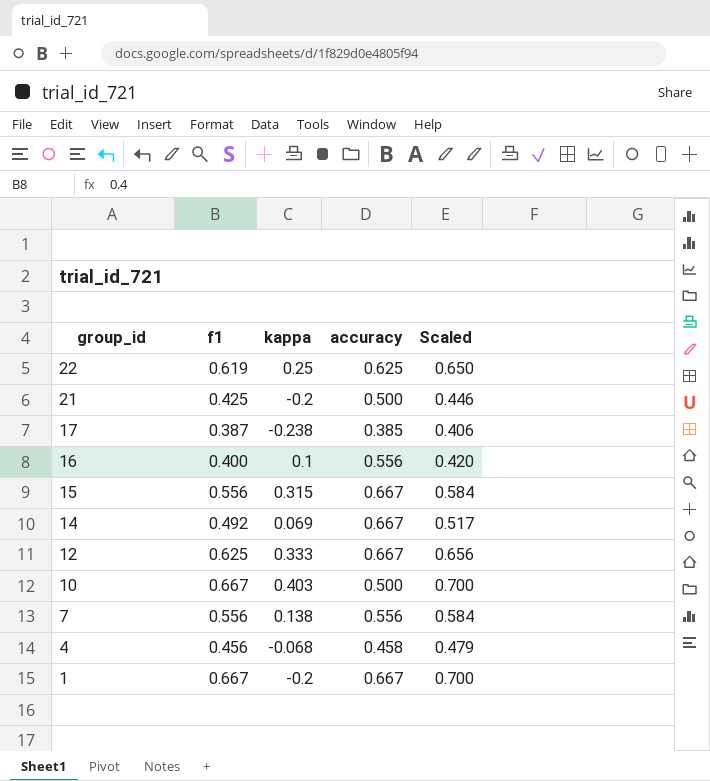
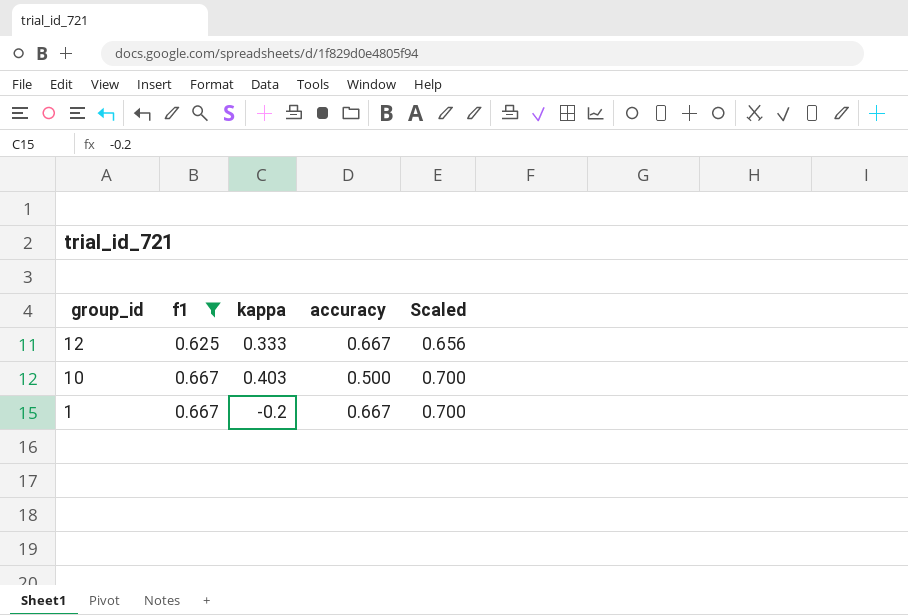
filter: none -> f1 >= 0.625

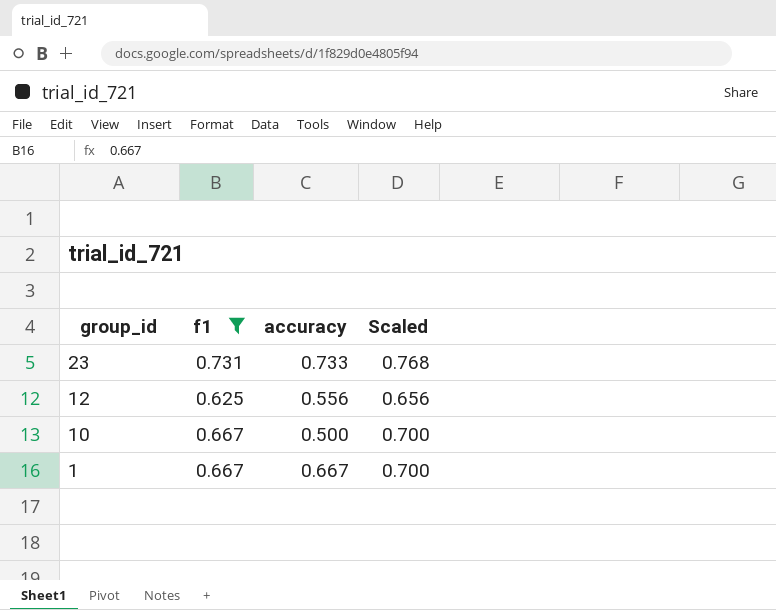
column kappa | position: 3 -> none
row 23: none -> 0.731 | 0.733 | 0.768
12 | accuracy: 0.667 -> 0.556

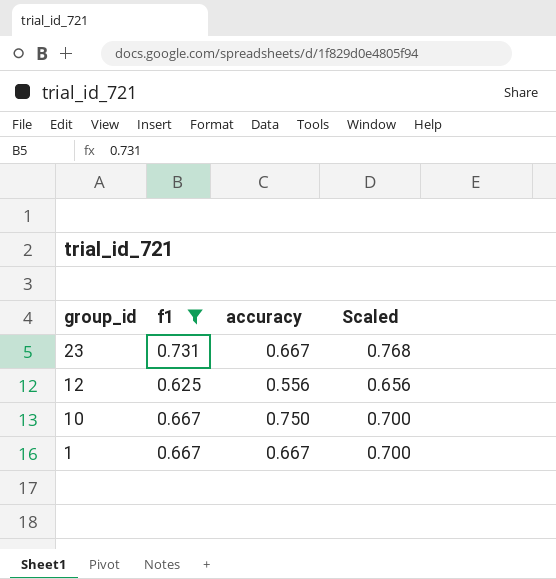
23 | accuracy: 0.733 -> 0.667
10 | accuracy: 0.500 -> 0.750

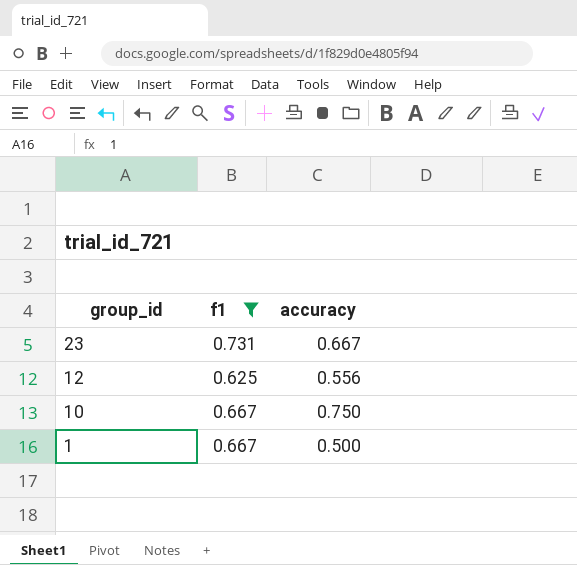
column Scaled | formula: [f1] * 1.05 -> none
1 | accuracy: 0.667 -> 0.500

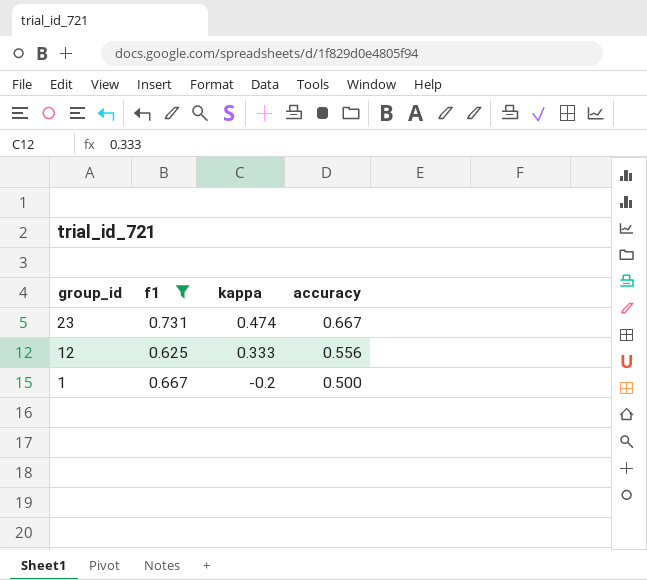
column kappa | position: none -> 3
row 10: 0.667 | 0.750 -> none

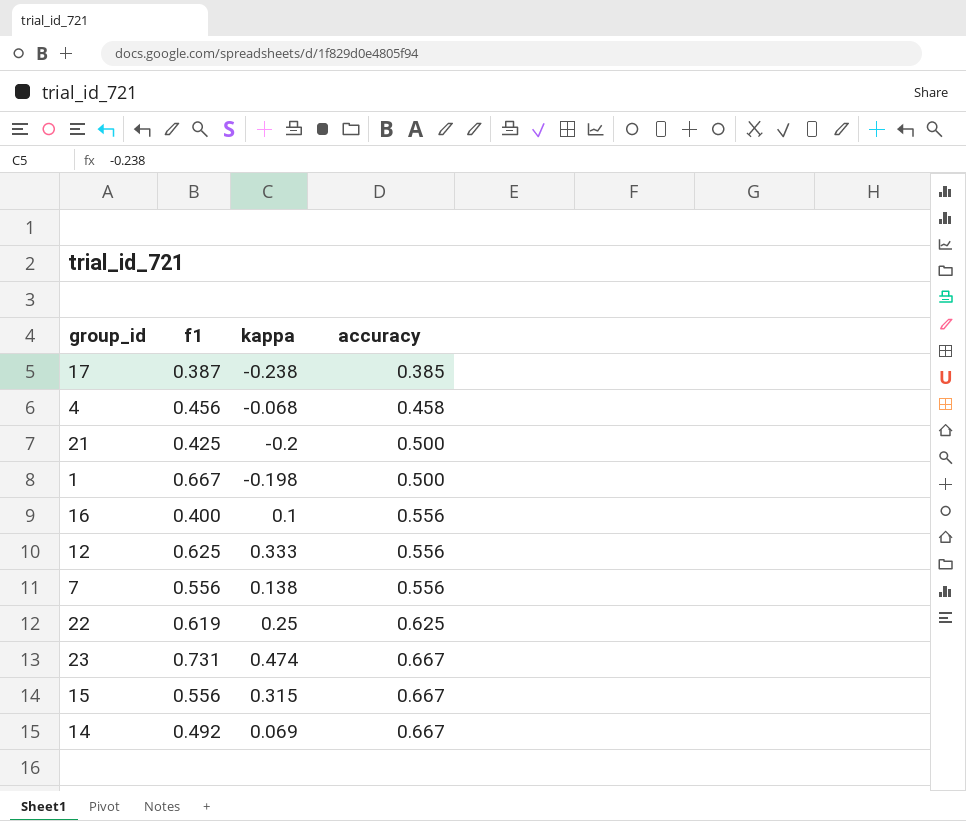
filter: f1 >= 0.625 -> none
row order: group_id descending -> accuracy ascending
1 | kappa: -0.2 -> -0.198

